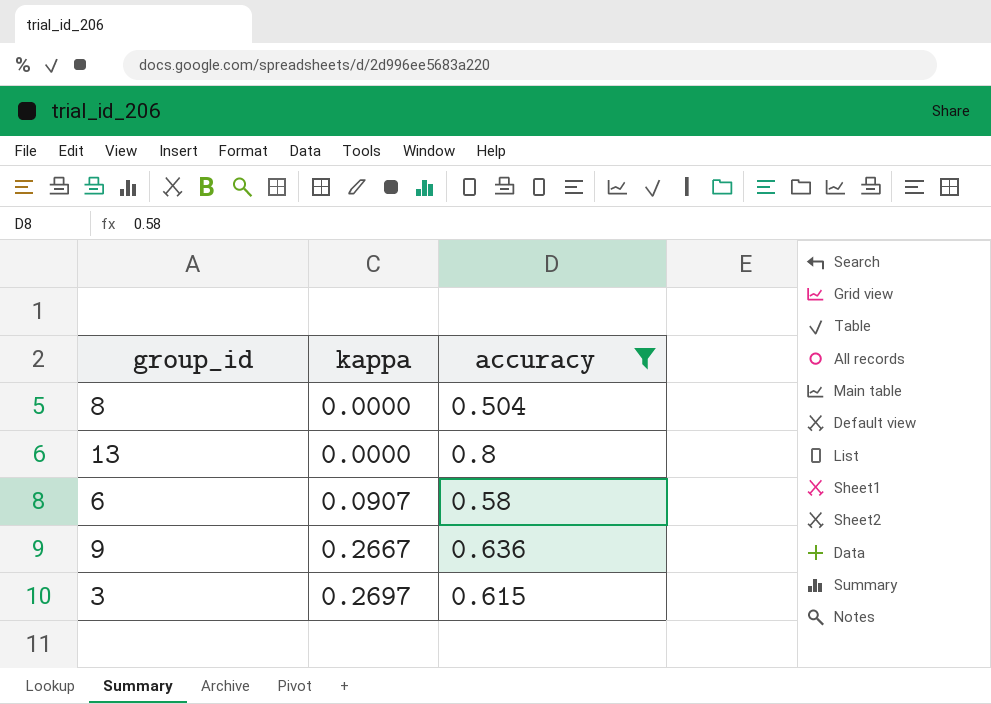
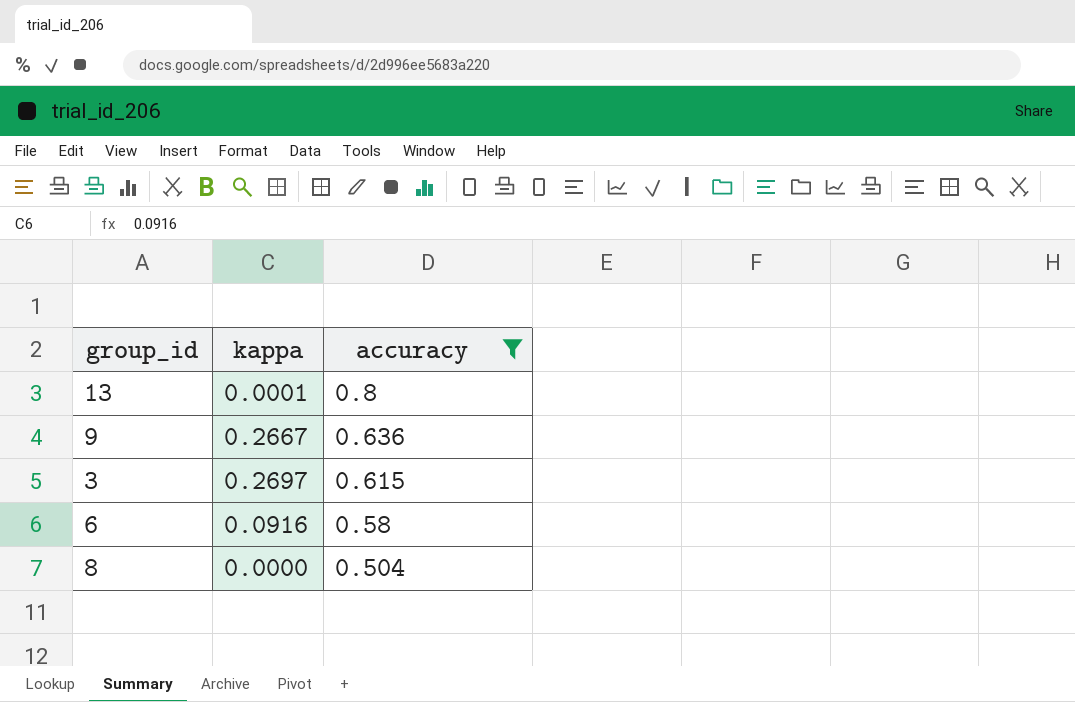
row order: kappa ascending -> accuracy descending
13 | kappa: 0.0000 -> 0.0001
6 | kappa: 0.0907 -> 0.0916

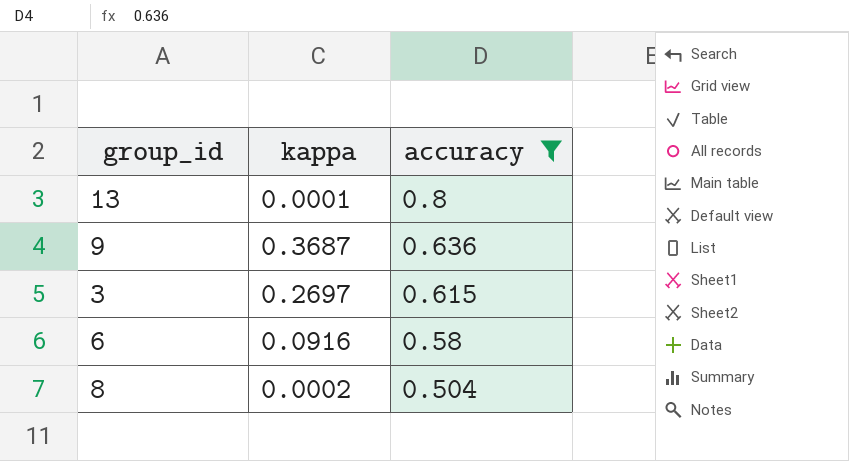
9 | kappa: 0.2667 -> 0.3687
8 | kappa: 0.0000 -> 0.0002

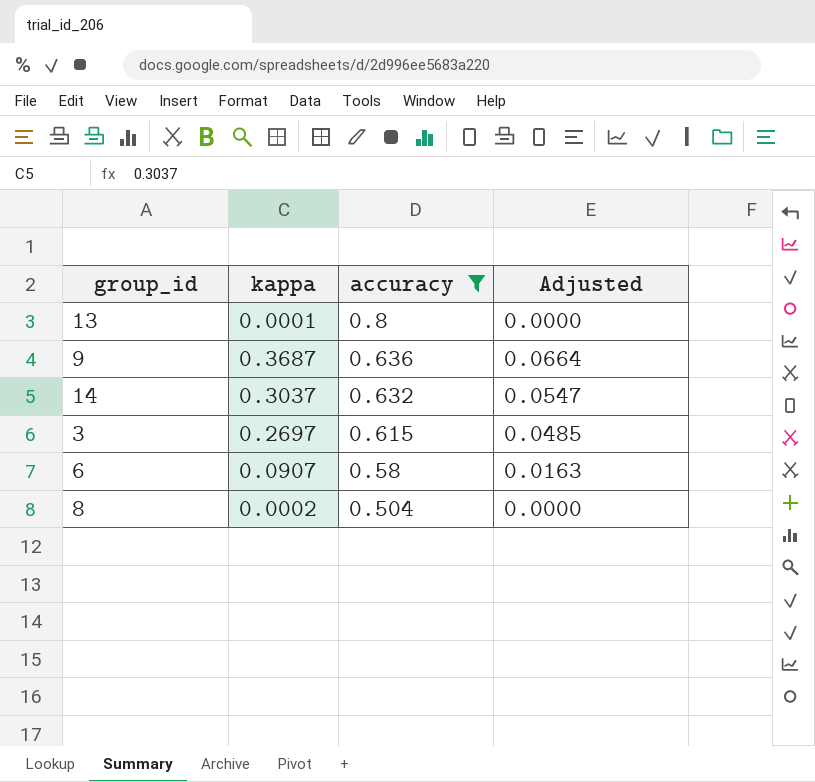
column Adjusted | formula: none -> [kappa] * 0.18
row 14: none -> 0.3037 | 0.632 | 0.0547
6 | kappa: 0.0916 -> 0.0907

